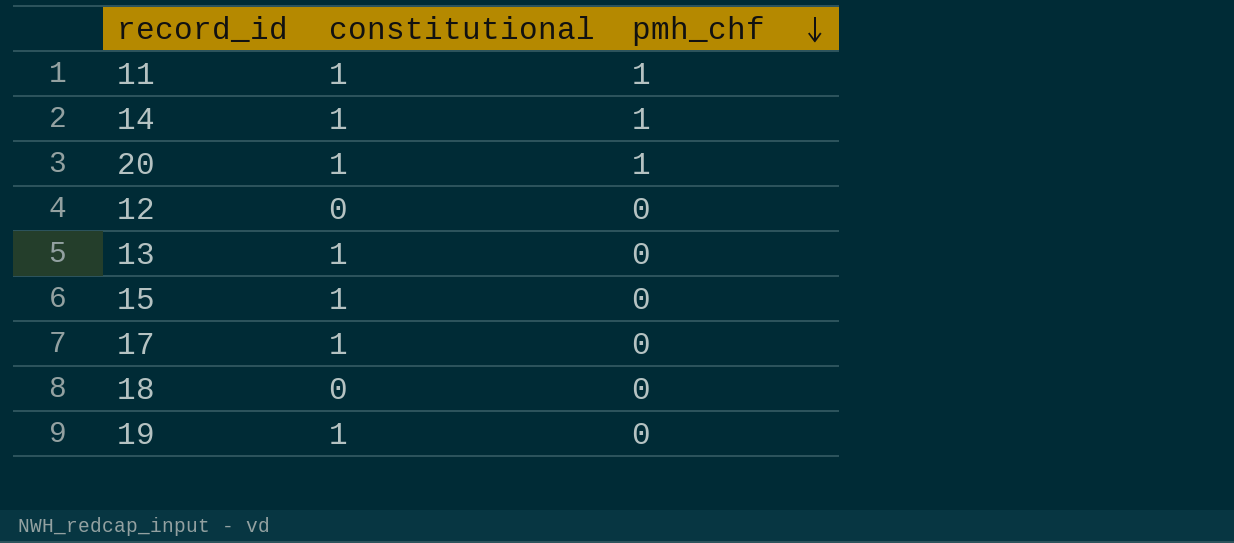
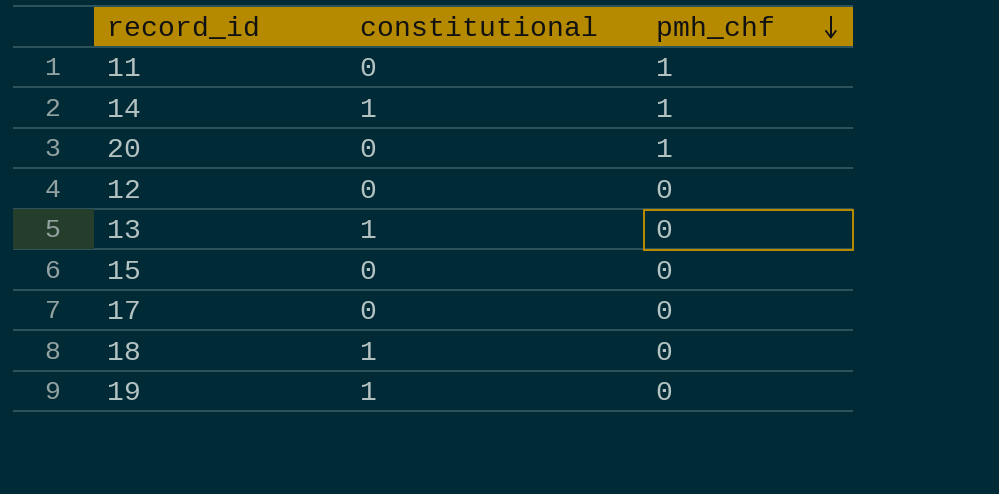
11 | constitutional: 1 -> 0
20 | constitutional: 1 -> 0
15 | constitutional: 1 -> 0
17 | constitutional: 1 -> 0
18 | constitutional: 0 -> 1

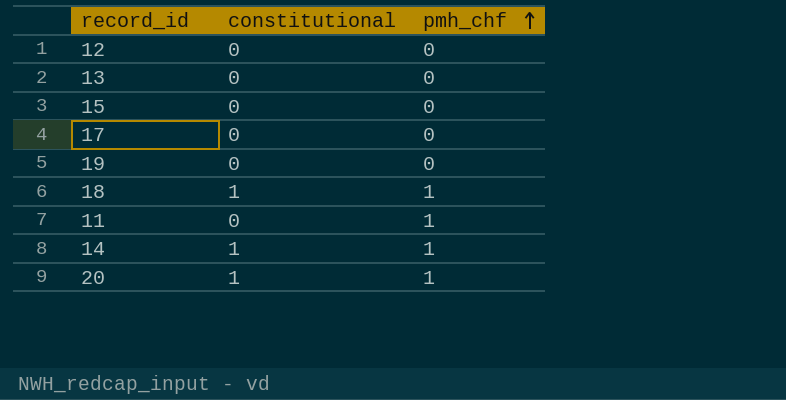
row order: pmh_chf descending -> pmh_chf ascending
13 | constitutional: 1 -> 0
19 | constitutional: 1 -> 0
18 | pmh_chf: 0 -> 1
20 | constitutional: 0 -> 1

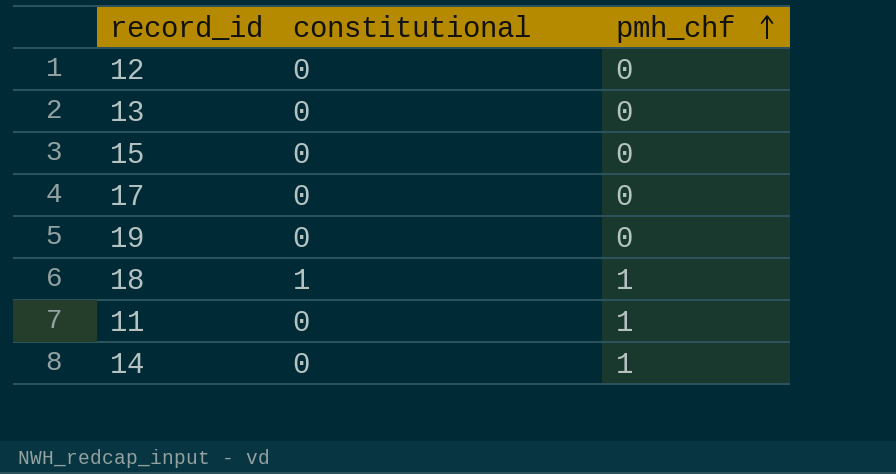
row 20: 1 | 1 -> none
14 | constitutional: 1 -> 0

